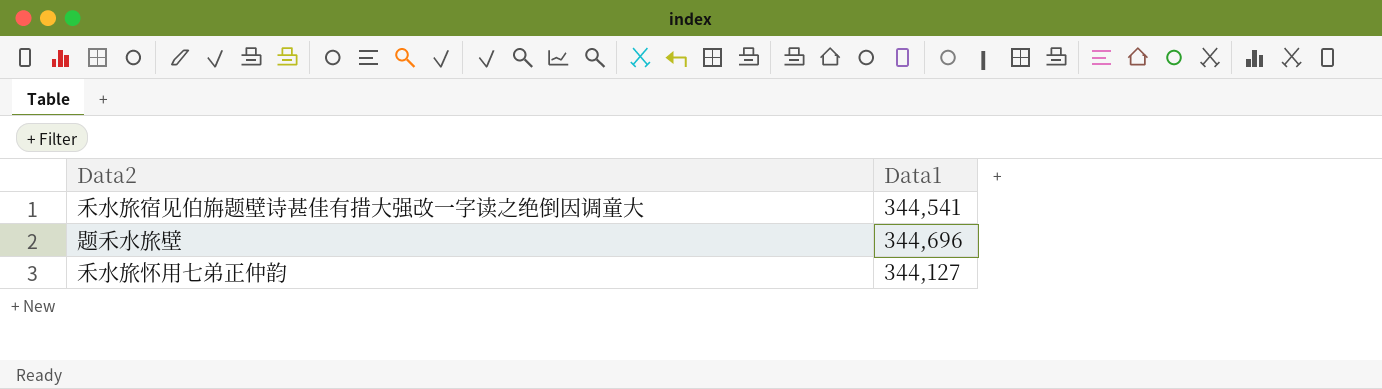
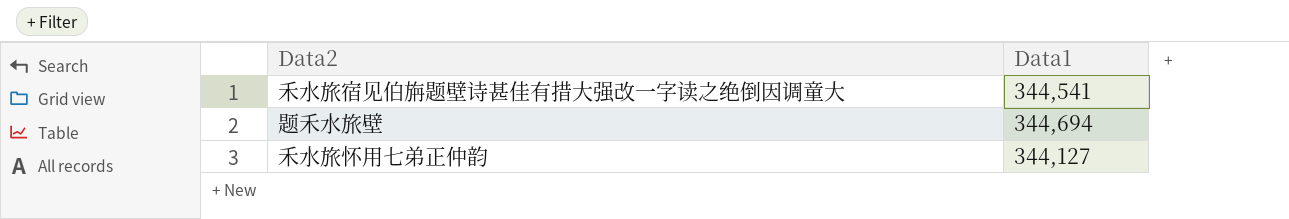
题禾水旅壁 | Data1: 344,696 -> 344,694

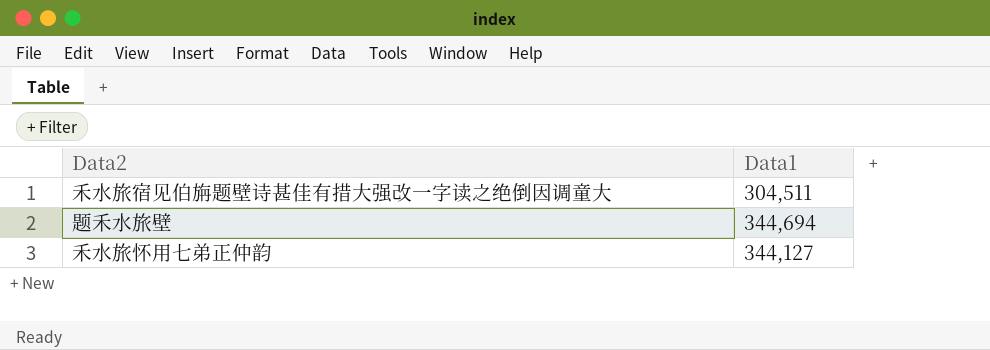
禾水旅宿见伯旃题壁诗甚佳有措大强改一字读之绝倒因调童大 | Data1: 344,541 -> 304,511

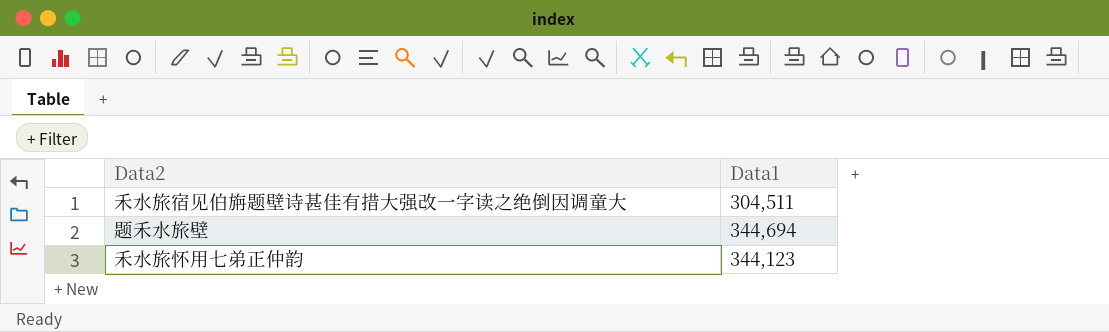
禾水旅怀用七弟正仲韵 | Data1: 344,127 -> 344,123

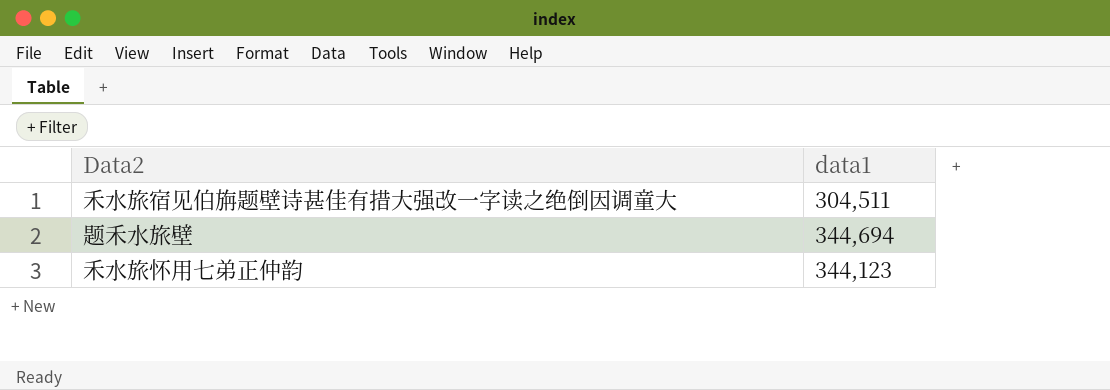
column name: Data1 -> data1

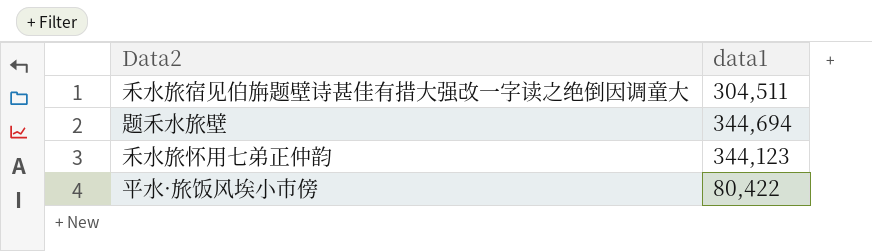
row 平水·旅饭风埃小市傍: none -> 80,422

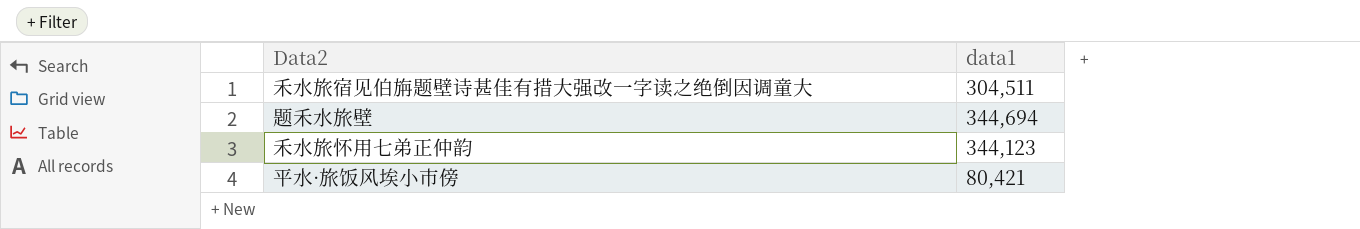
平水·旅饭风埃小市傍 | data1: 80,422 -> 80,421

